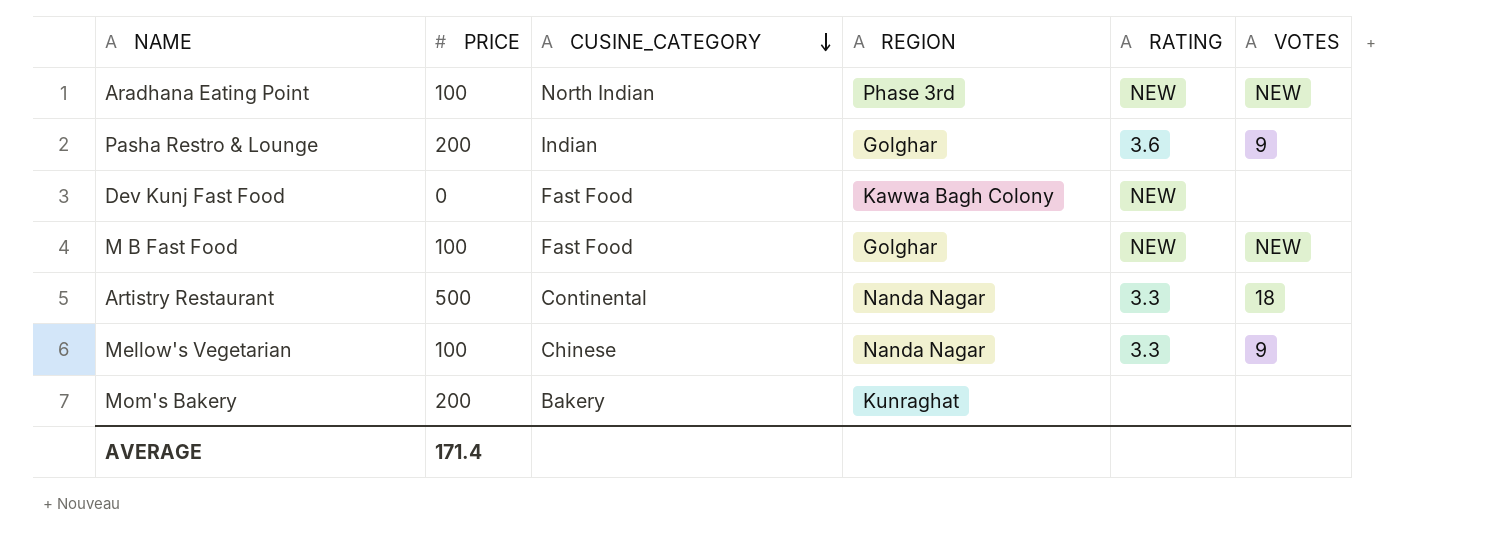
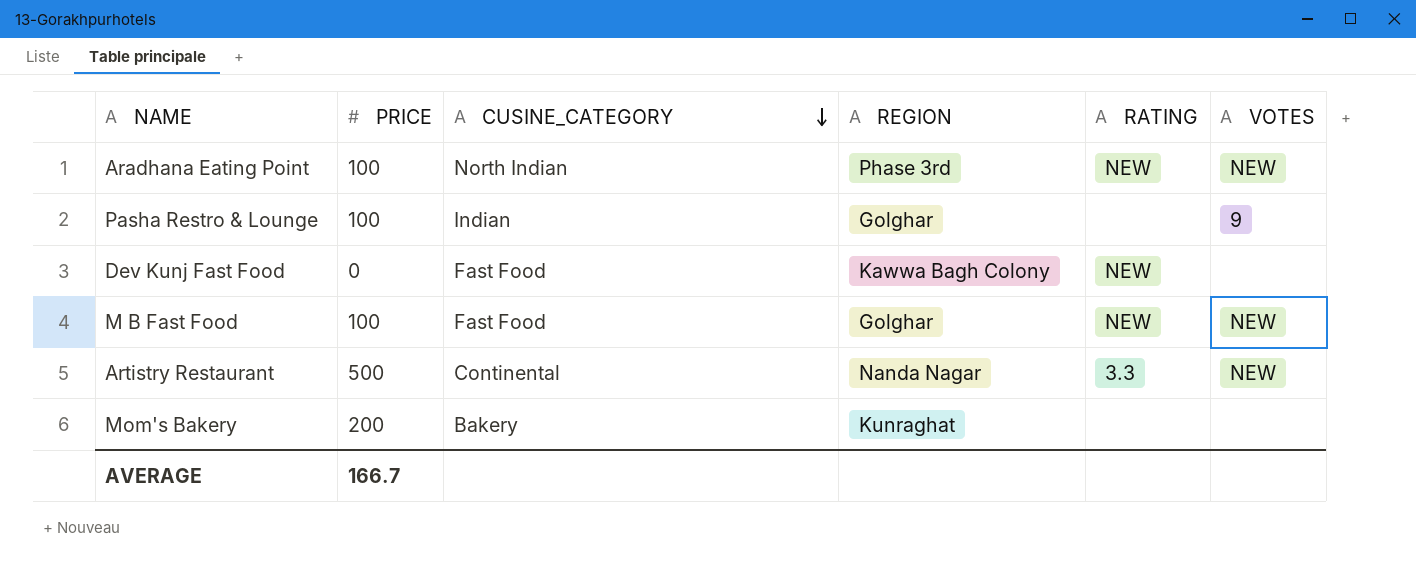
row Mellow's Vegetarian: 100 | Chinese | Nanda Nagar | 3.3 | 9 -> none
Pasha Restro & Lounge | PRICE: 200 -> 100
Pasha Restro & Lounge | RATING: 3.6 -> none
Artistry Restaurant | VOTES: 18 -> NEW
AVERAGE | PRICE: 171.4 -> 166.7

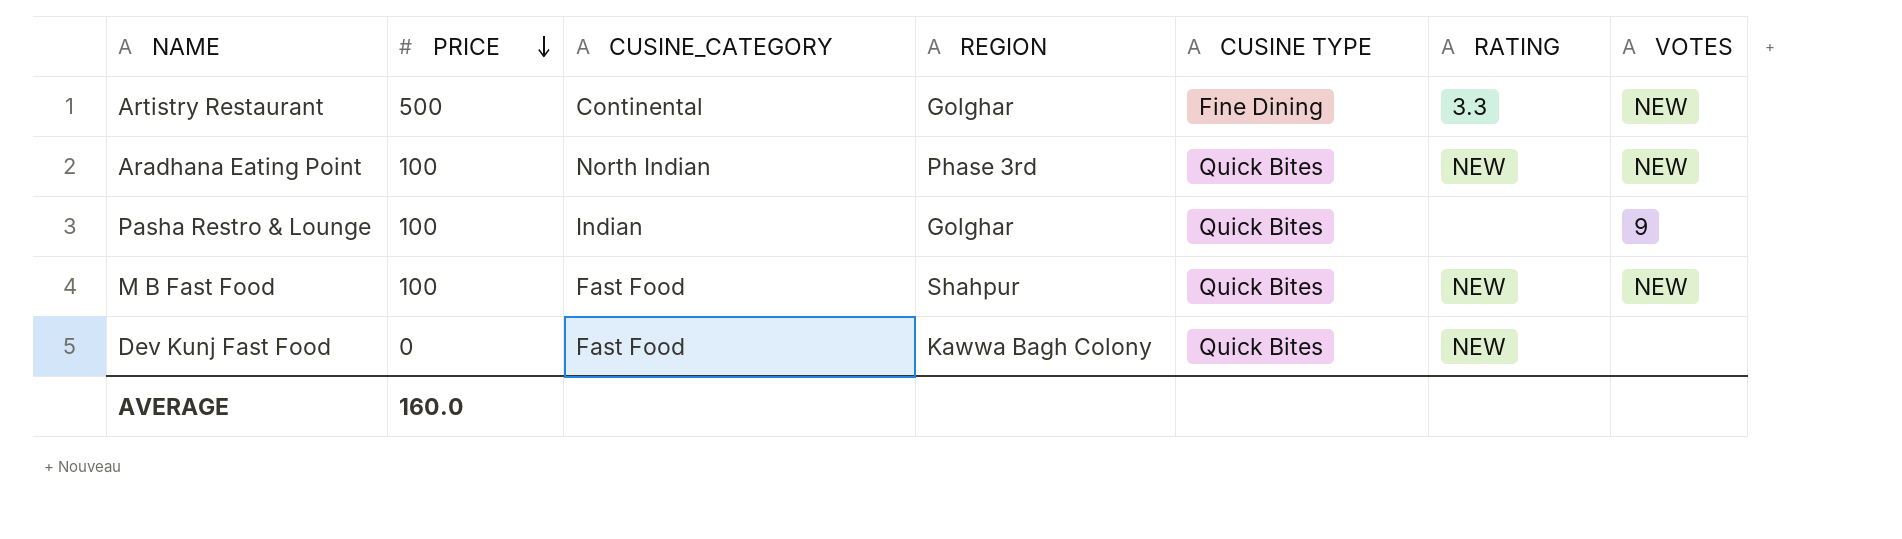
row order: CUSINE_CATEGORY descending -> PRICE descending
column CUSINE TYPE | position: none -> 5
row Mom's Bakery: 200 | Bakery | Kunraghat | none | none -> none
Artistry Restaurant | REGION: Nanda Nagar -> Golghar
M B Fast Food | REGION: Golghar -> Shahpur
AVERAGE | PRICE: 166.7 -> 160.0

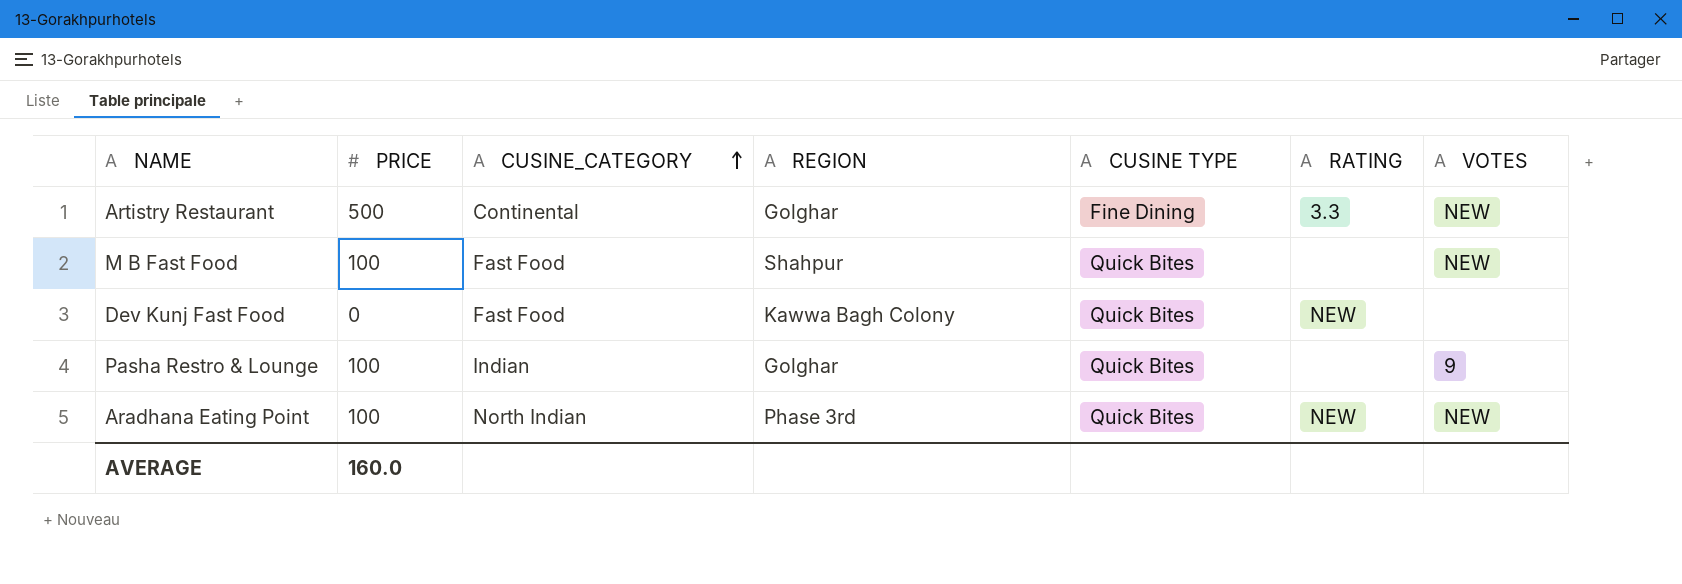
row order: PRICE descending -> CUSINE_CATEGORY ascending
M B Fast Food | RATING: NEW -> none

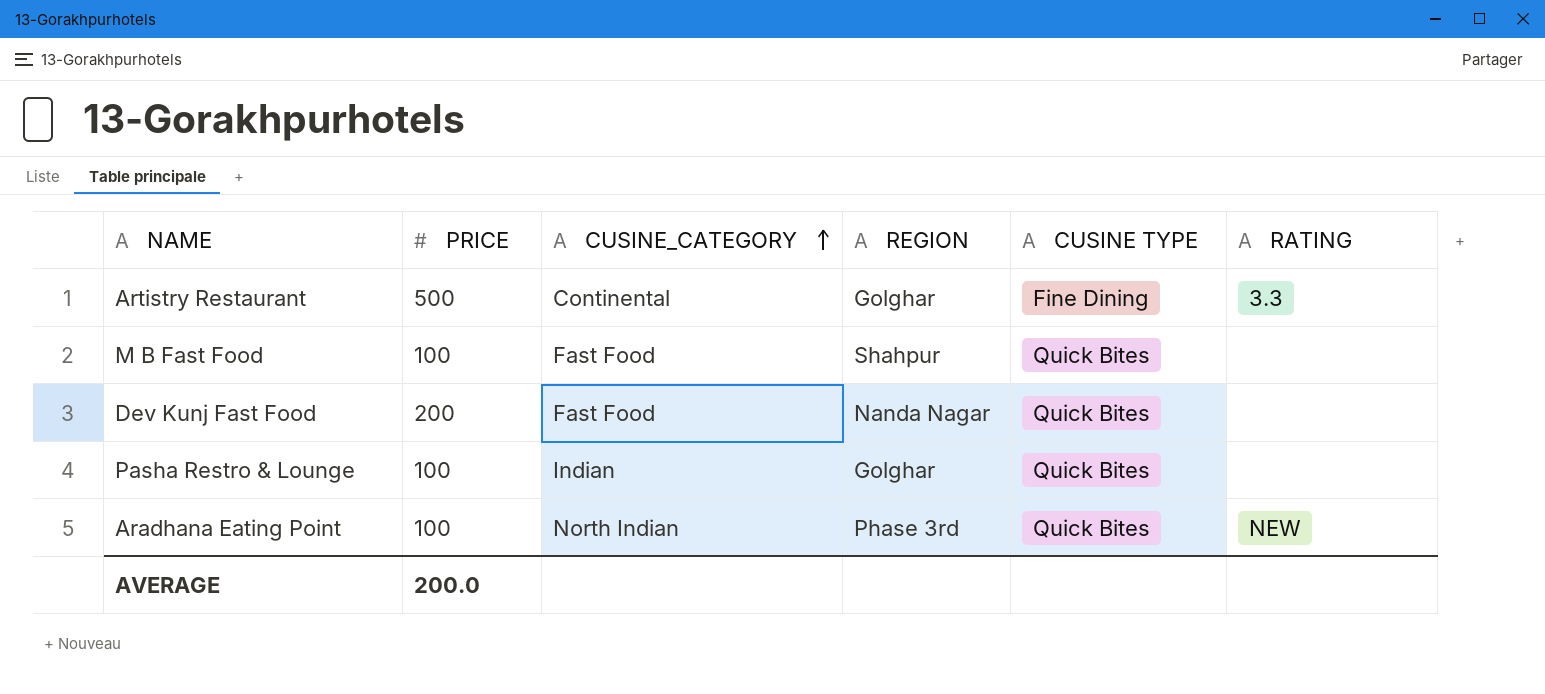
column VOTES | position: 7 -> none
Dev Kunj Fast Food | PRICE: 0 -> 200
Dev Kunj Fast Food | REGION: Kawwa Bagh Colony -> Nanda Nagar
Dev Kunj Fast Food | RATING: NEW -> none
AVERAGE | PRICE: 160.0 -> 200.0

